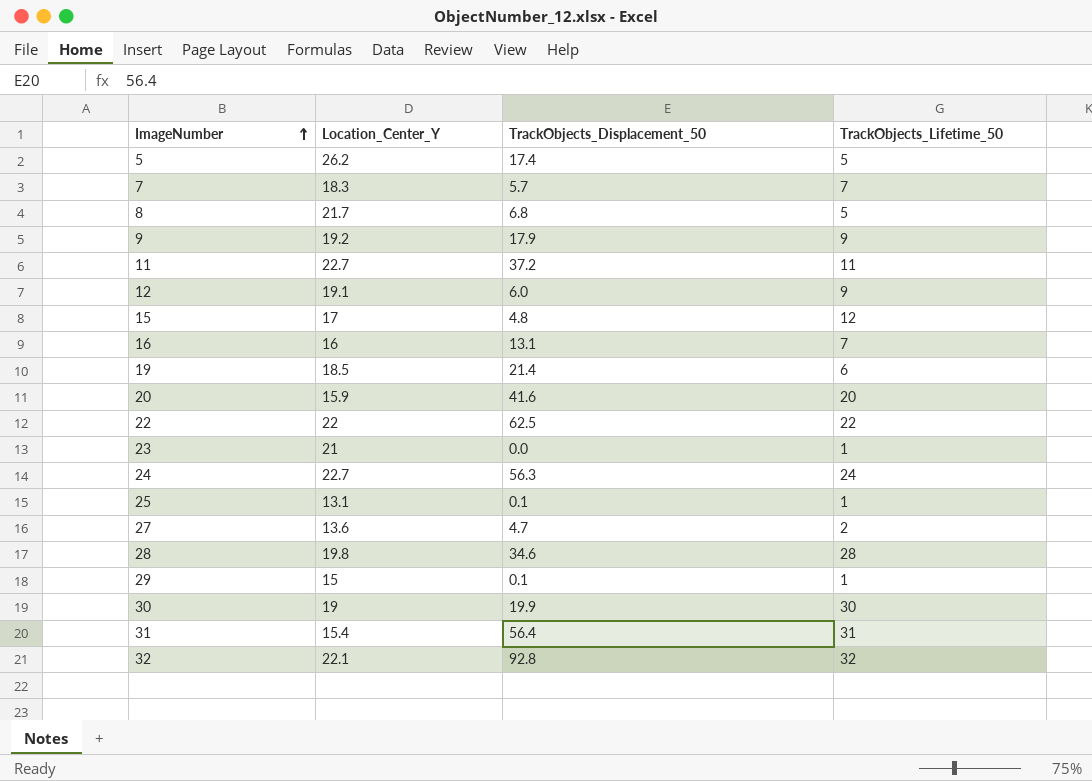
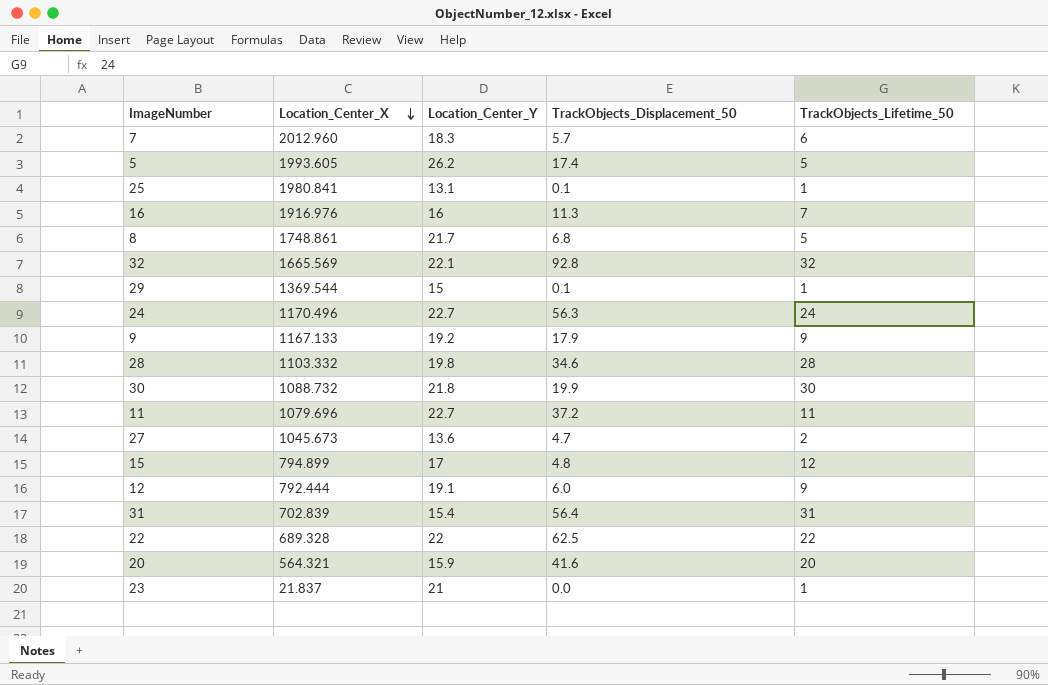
row order: ImageNumber ascending -> Location_Center_X descending
column Location_Center_X | position: none -> 2
row 19: 18.5 | 21.4 | 6 -> none
7 | TrackObjects_Lifetime_50: 7 -> 6
16 | TrackObjects_Displacement_50: 13.1 -> 11.3
30 | Location_Center_Y: 19 -> 21.8

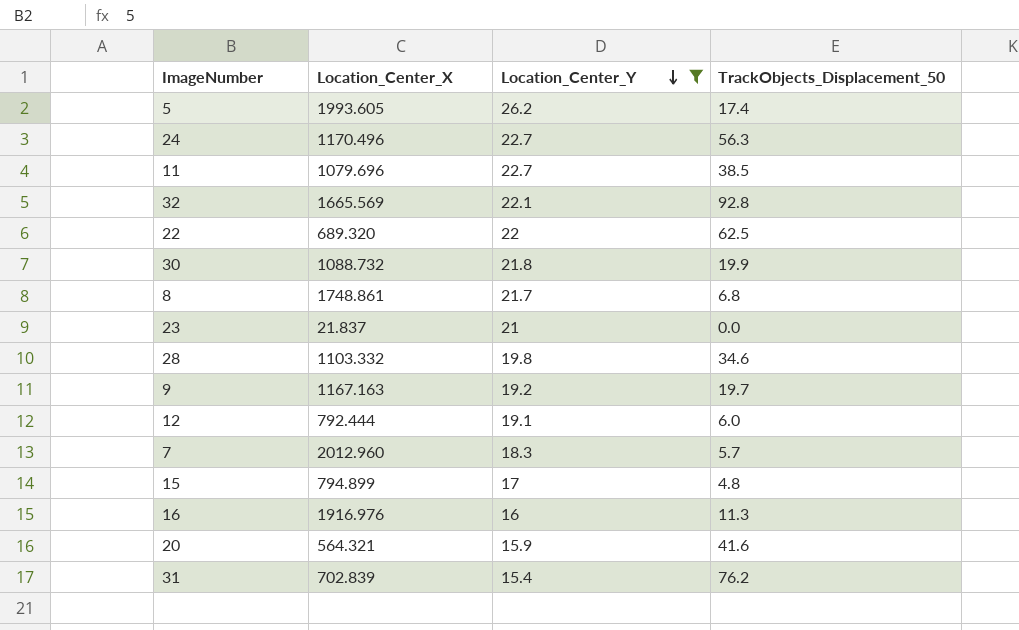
filter: none -> Location_Center_Y >= 15.4
row order: Location_Center_X descending -> Location_Center_Y descending
column TrackObjects_Lifetime_50 | position: 5 -> none
11 | TrackObjects_Displacement_50: 37.2 -> 38.5
22 | Location_Center_X: 689.328 -> 689.320
9 | Location_Center_X: 1167.133 -> 1167.163
9 | TrackObjects_Displacement_50: 17.9 -> 19.7
31 | TrackObjects_Displacement_50: 56.4 -> 76.2

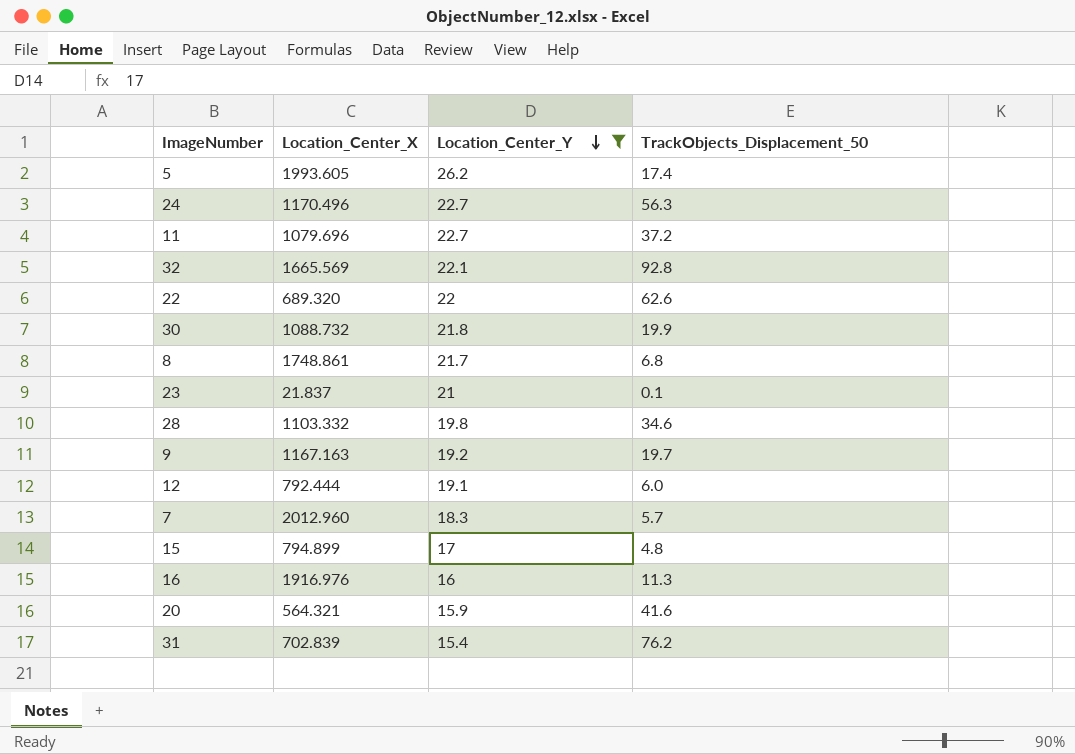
11 | TrackObjects_Displacement_50: 38.5 -> 37.2
22 | TrackObjects_Displacement_50: 62.5 -> 62.6
23 | TrackObjects_Displacement_50: 0.0 -> 0.1

